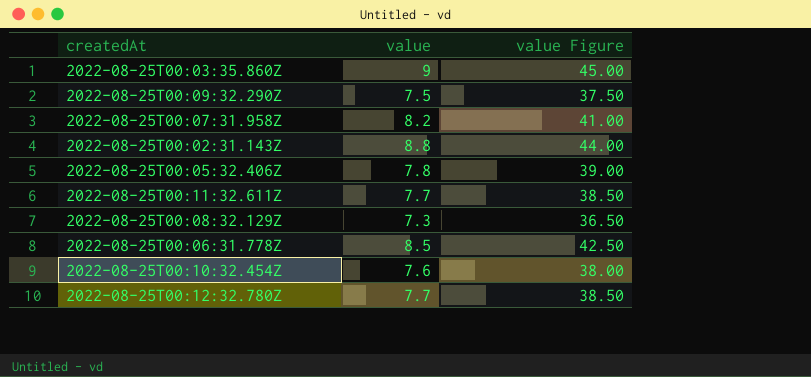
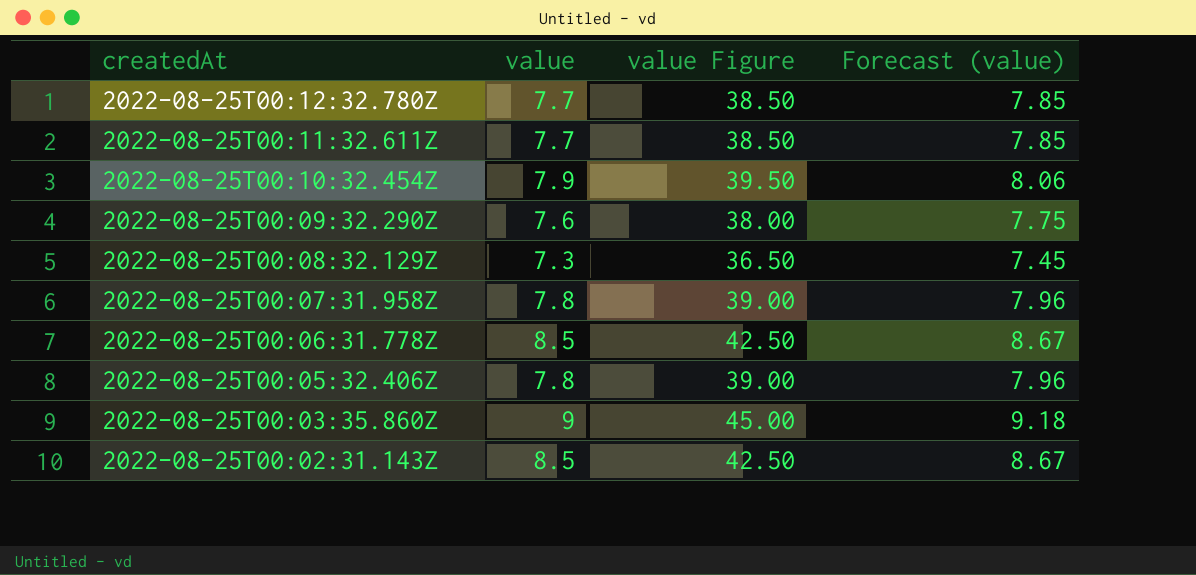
row order: none -> createdAt descending
column Forecast (value) | formula: none -> [value] * 1.02
2022-08-25T00:10:32.454Z | value: 7.6 -> 7.9
2022-08-25T00:10:32.454Z | value Figure: 38.00 -> 39.50
2022-08-25T00:09:32.290Z | value: 7.5 -> 7.6
2022-08-25T00:09:32.290Z | value Figure: 37.50 -> 38.00
2022-08-25T00:07:31.958Z | value: 8.2 -> 7.8
2022-08-25T00:07:31.958Z | value Figure: 41.00 -> 39.00
2022-08-25T00:02:31.143Z | value: 8.8 -> 8.5
2022-08-25T00:02:31.143Z | value Figure: 44.00 -> 42.50

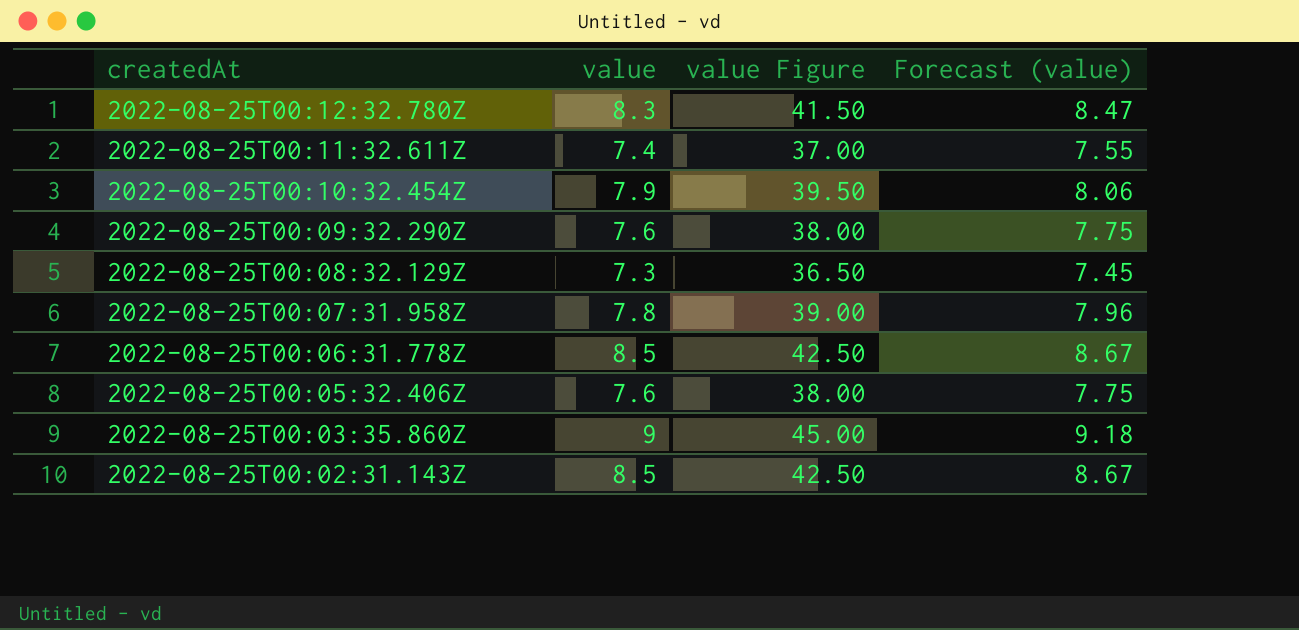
2022-08-25T00:12:32.780Z | value: 7.7 -> 8.3
2022-08-25T00:12:32.780Z | value Figure: 38.50 -> 41.50
2022-08-25T00:12:32.780Z | Forecast (value): 7.85 -> 8.47
2022-08-25T00:11:32.611Z | value: 7.7 -> 7.4
2022-08-25T00:11:32.611Z | value Figure: 38.50 -> 37.00
2022-08-25T00:11:32.611Z | Forecast (value): 7.85 -> 7.55
2022-08-25T00:05:32.406Z | value: 7.8 -> 7.6
2022-08-25T00:05:32.406Z | value Figure: 39.00 -> 38.00
2022-08-25T00:05:32.406Z | Forecast (value): 7.96 -> 7.75

